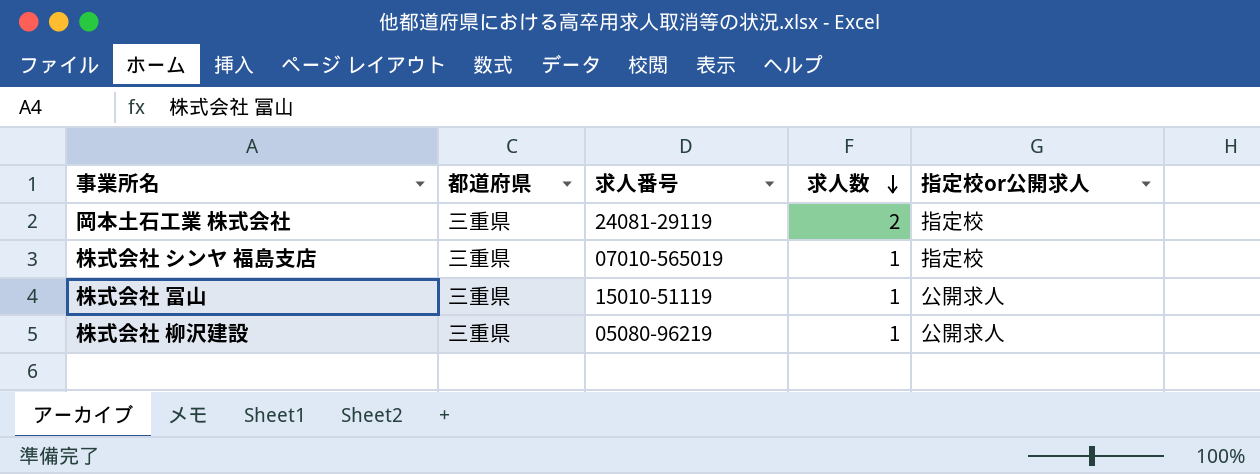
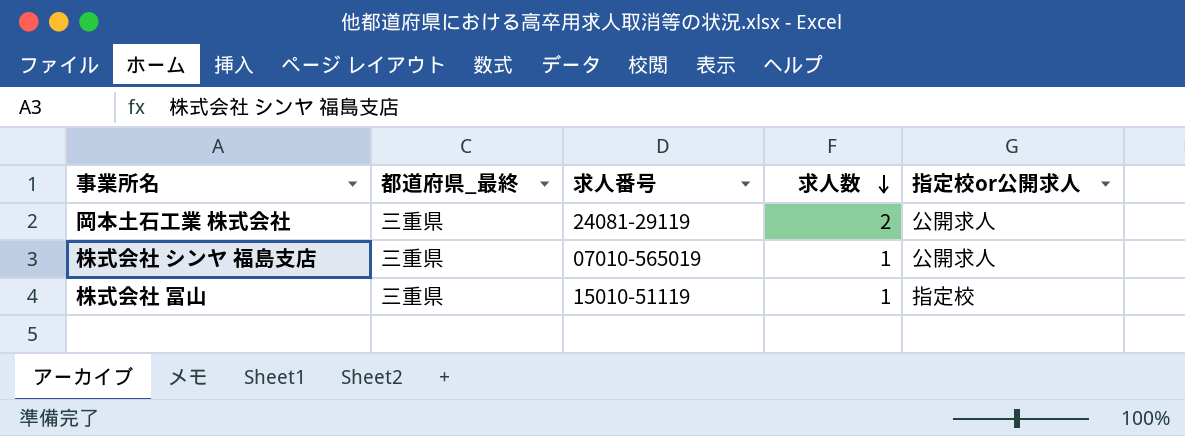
column name: 都道府県 -> 都道府県_最終
row 株式会社 柳沢建設: 三重県 | 05080-96219 | 1 | 公開求人 -> none
岡本土石工業 株式会社 | 指定校or公開求人: 指定校 -> 公開求人
株式会社 シンヤ 福島支店 | 指定校or公開求人: 指定校 -> 公開求人
株式会社 冨山 | 指定校or公開求人: 公開求人 -> 指定校

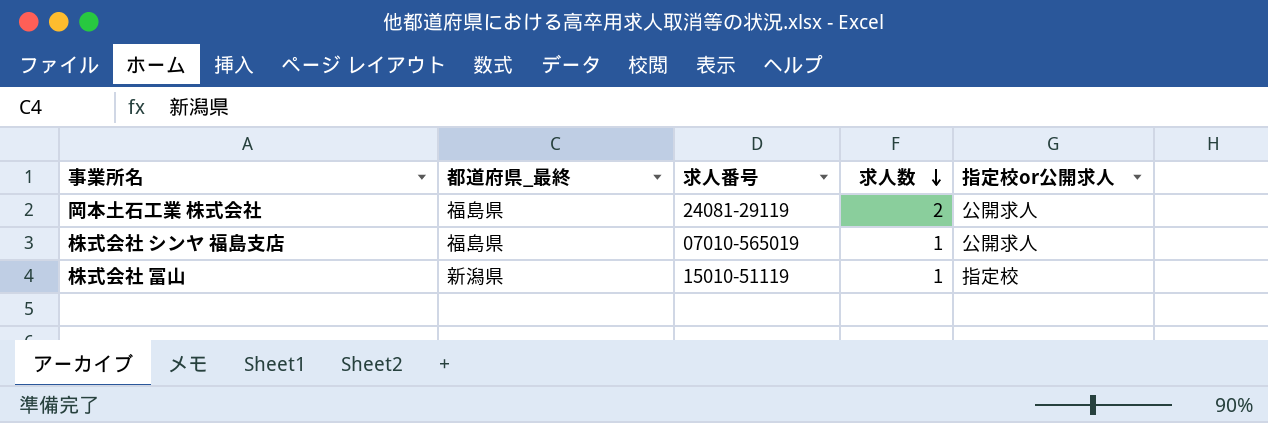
岡本土石工業 株式会社 | 都道府県_最終: 三重県 -> 福島県
株式会社 シンヤ 福島支店 | 都道府県_最終: 三重県 -> 福島県
株式会社 冨山 | 都道府県_最終: 三重県 -> 新潟県

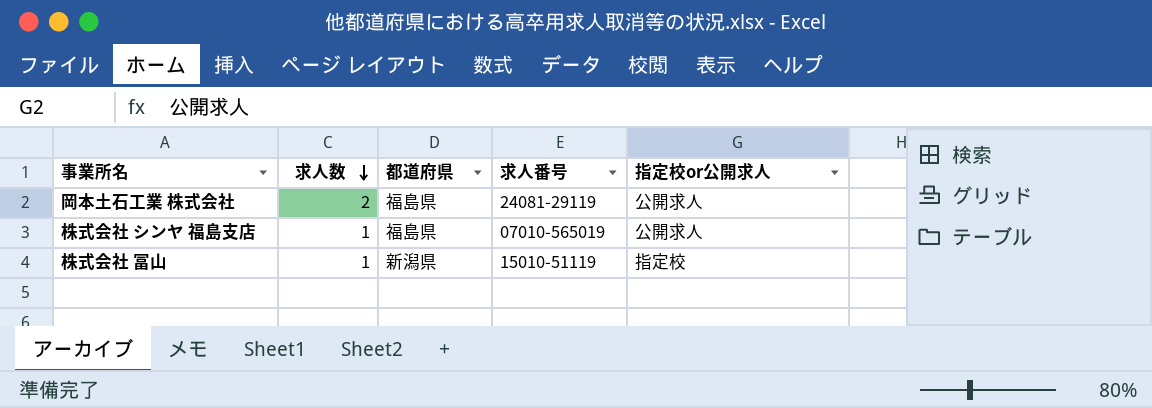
column 求人数 | position: 4 -> 2
column name: 都道府県_最終 -> 都道府県

